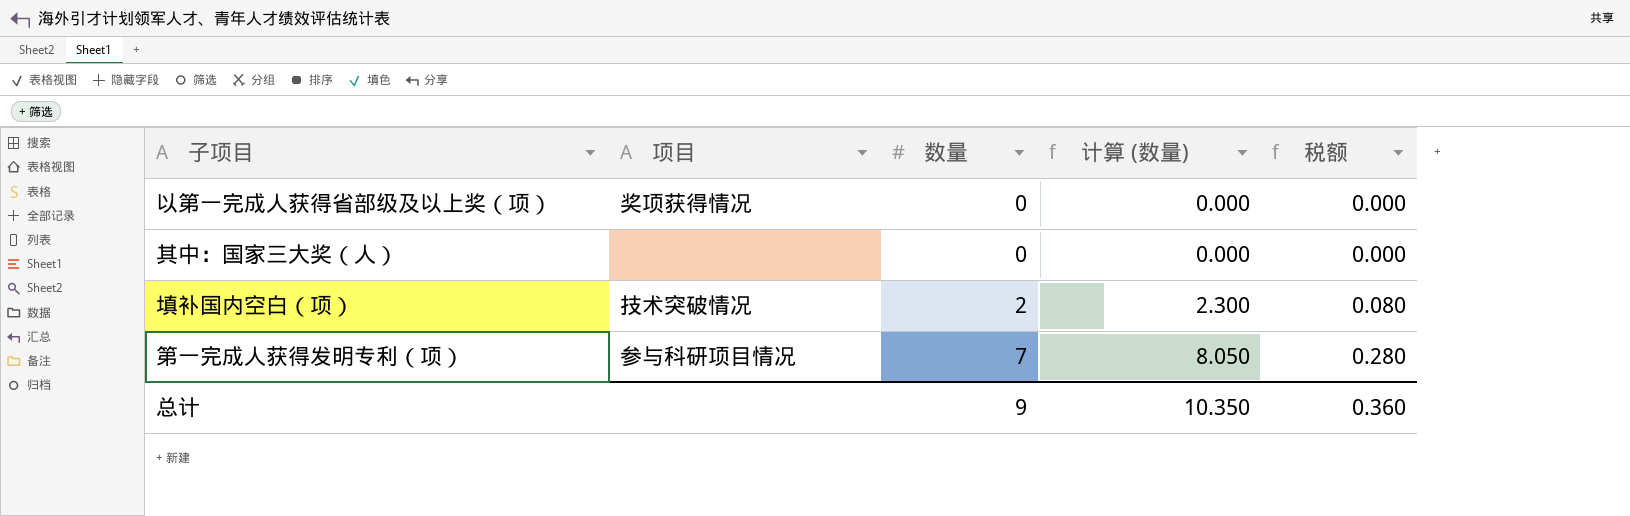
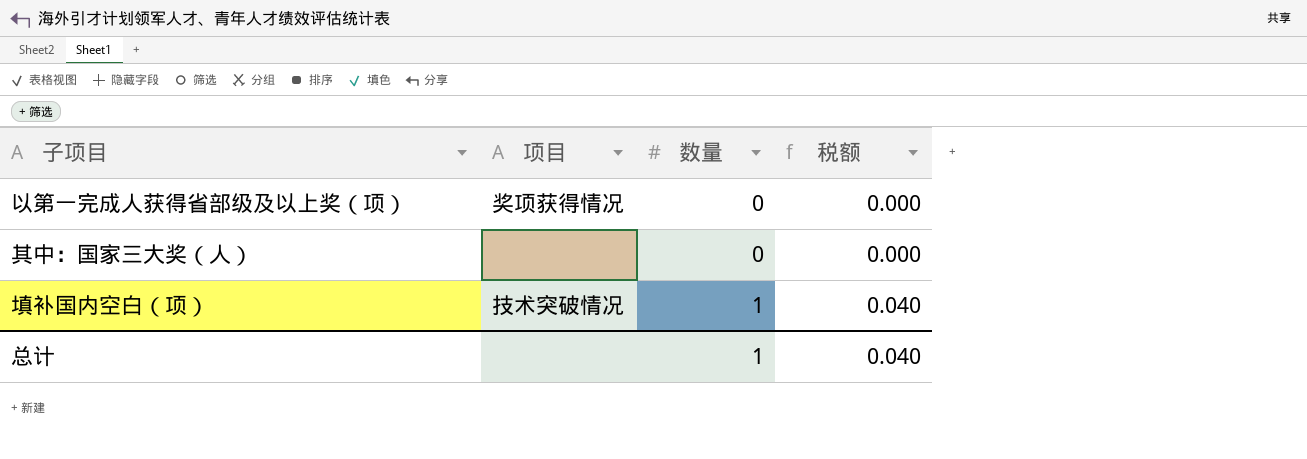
column 计算 (数量) | formula: [数量] * 1.15 -> none
row 第一完成人获得发明专利（项）: 参与科研项目情况 | 7 | 8.050 | 0.280 -> none
填补国内空白（项） | 数量: 2 -> 1
填补国内空白（项） | 税额: 0.080 -> 0.040
总计 | 数量: 9 -> 1
总计 | 税额: 0.360 -> 0.040

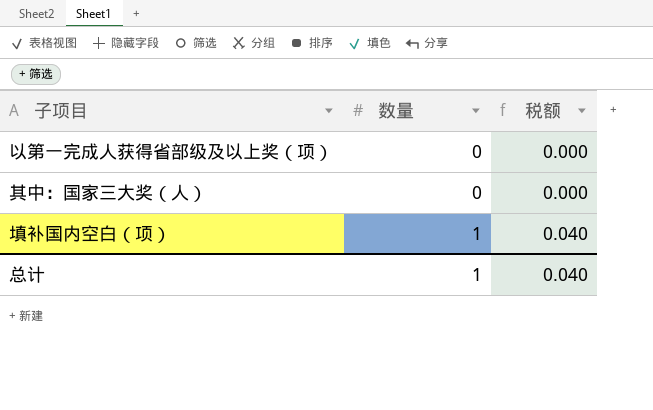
column 项目 | position: 2 -> none

